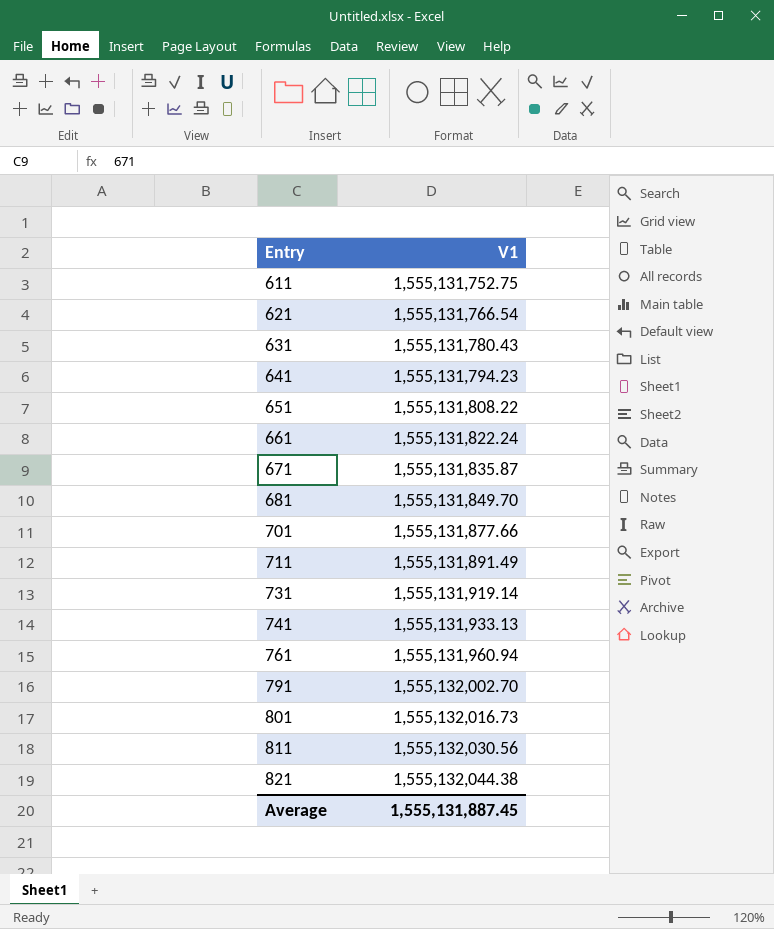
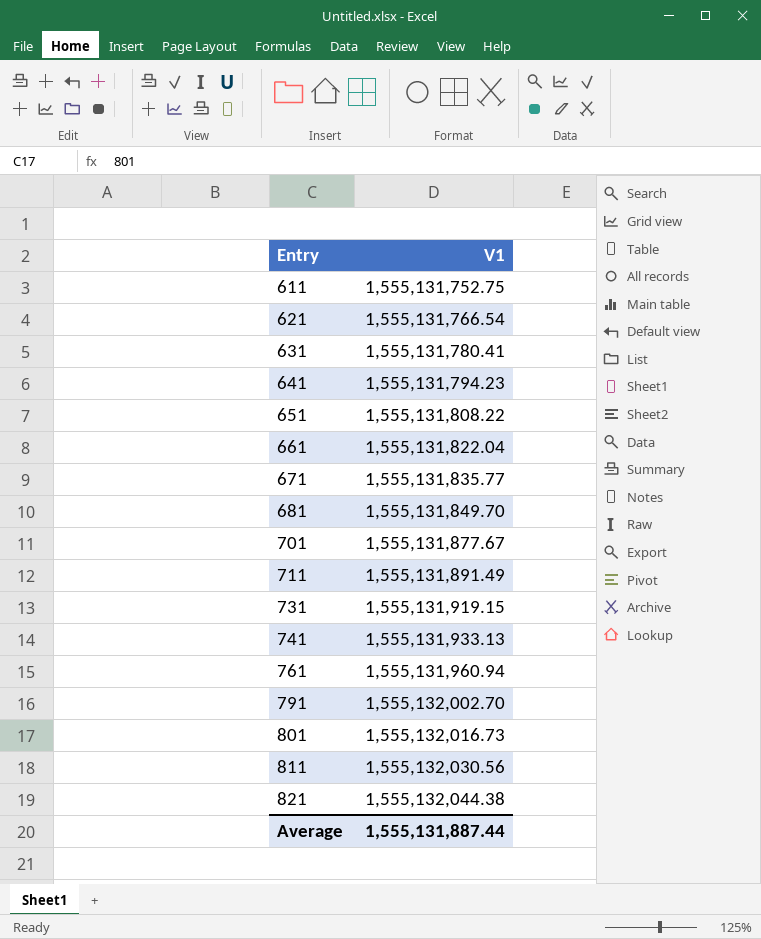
631 | V1: 1,555,131,780.43 -> 1,555,131,780.41
661 | V1: 1,555,131,822.24 -> 1,555,131,822.04
671 | V1: 1,555,131,835.87 -> 1,555,131,835.77
701 | V1: 1,555,131,877.66 -> 1,555,131,877.67
731 | V1: 1,555,131,919.14 -> 1,555,131,919.15
Average | V1: 1,555,131,887.45 -> 1,555,131,887.44

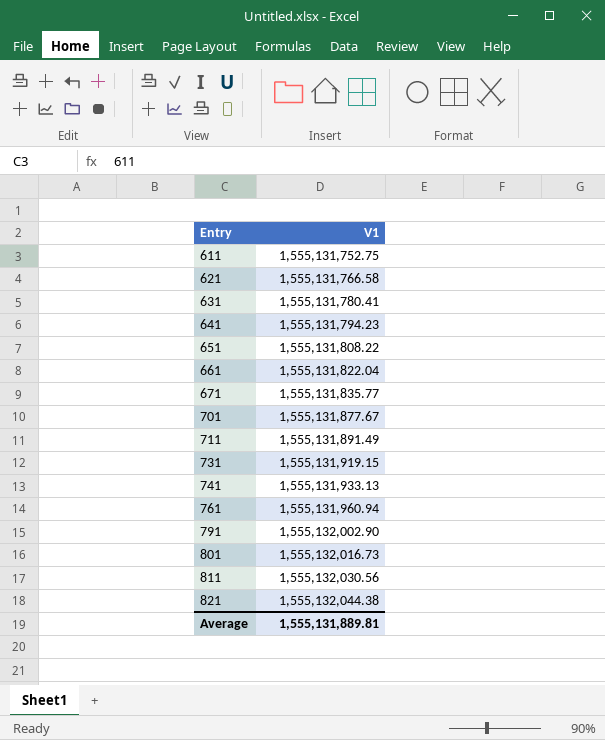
row 681: 1,555,131,849.70 -> none
621 | V1: 1,555,131,766.54 -> 1,555,131,766.58
791 | V1: 1,555,132,002.70 -> 1,555,132,002.90
Average | V1: 1,555,131,887.44 -> 1,555,131,889.81

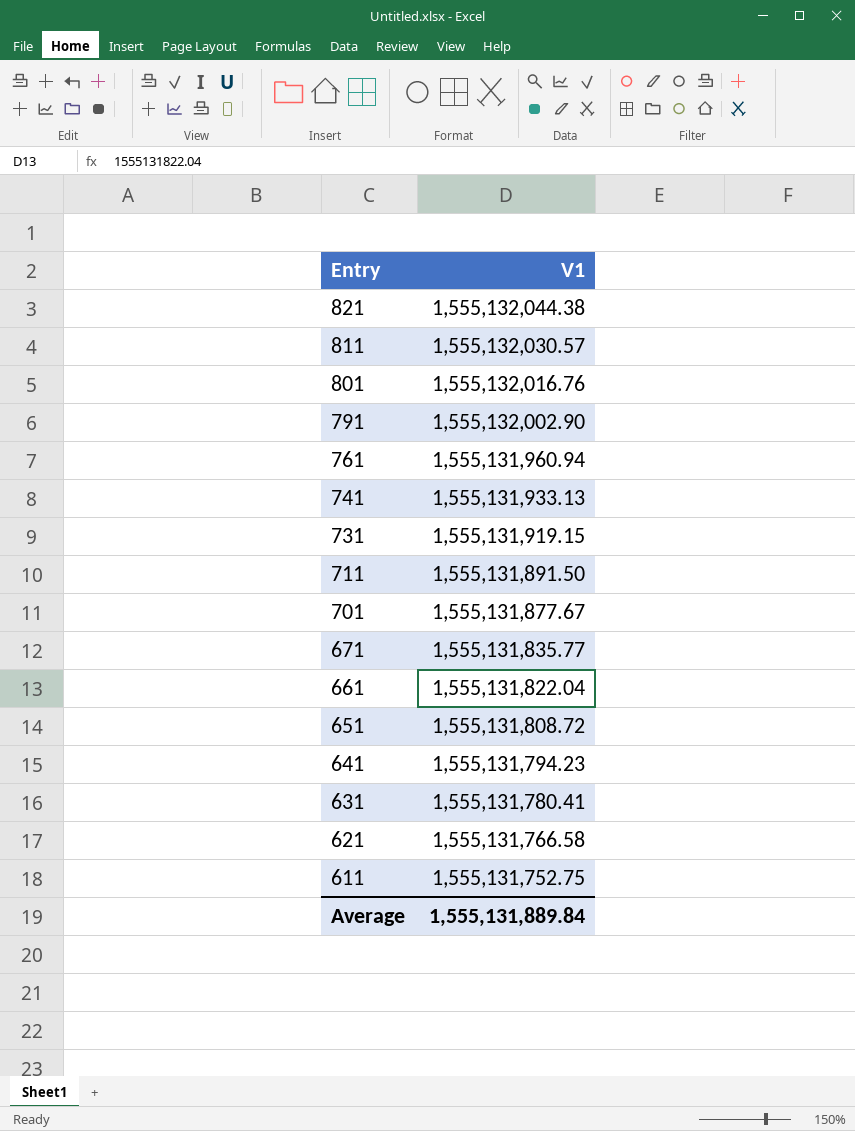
row order: Entry ascending -> Entry descending
811 | V1: 1,555,132,030.56 -> 1,555,132,030.57
801 | V1: 1,555,132,016.73 -> 1,555,132,016.76
711 | V1: 1,555,131,891.49 -> 1,555,131,891.50
651 | V1: 1,555,131,808.22 -> 1,555,131,808.72
Average | V1: 1,555,131,889.81 -> 1,555,131,889.84

